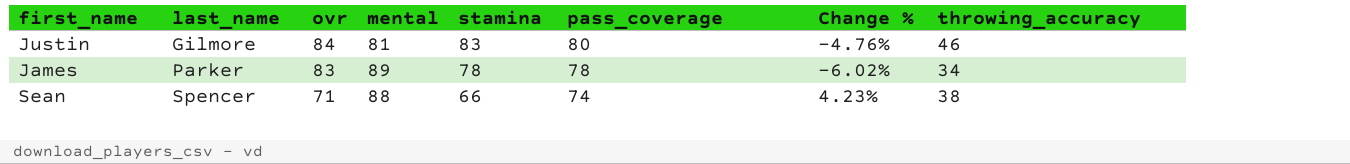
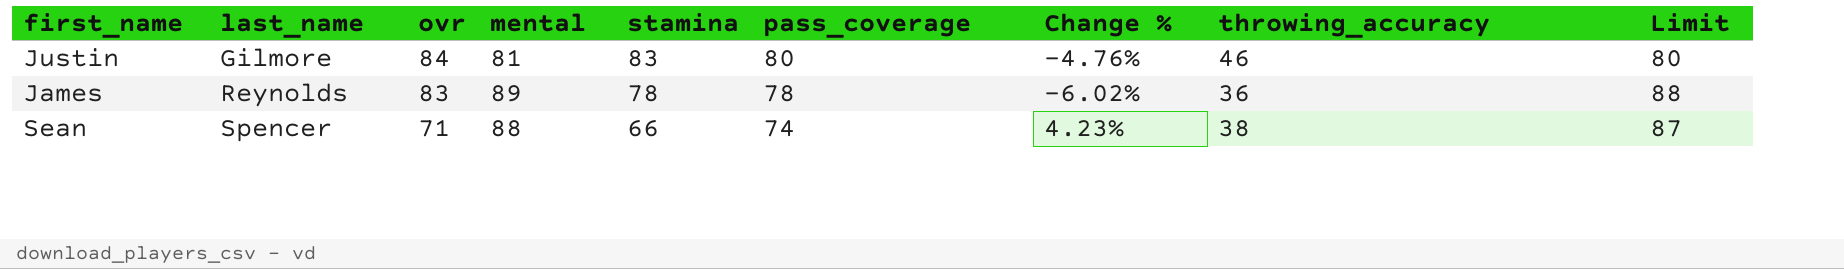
column Limit | formula: none -> [mental] - 1
James | last_name: Parker -> Reynolds
James | throwing_accuracy: 34 -> 36

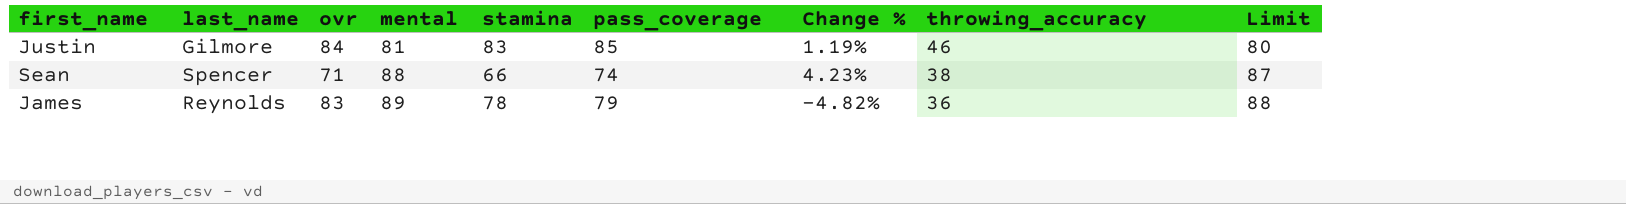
row order: last_name ascending -> mental ascending
Justin | pass_coverage: 80 -> 85
Justin | Change %: -4.76% -> 1.19%
James | pass_coverage: 78 -> 79
James | Change %: -6.02% -> -4.82%

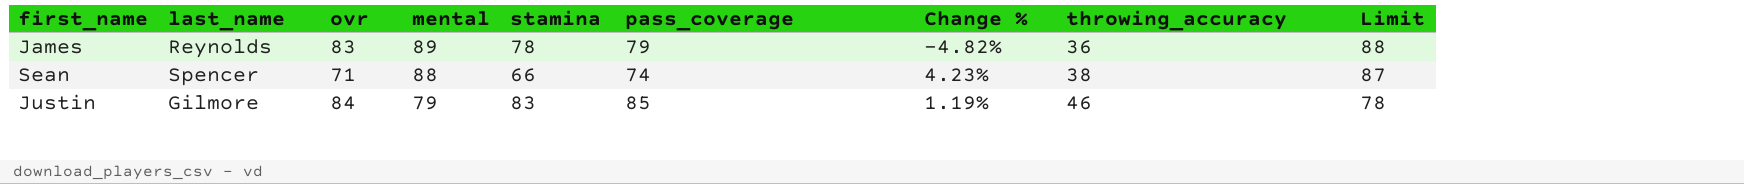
row order: mental ascending -> mental descending
Justin | mental: 81 -> 79
Justin | Limit: 80 -> 78

